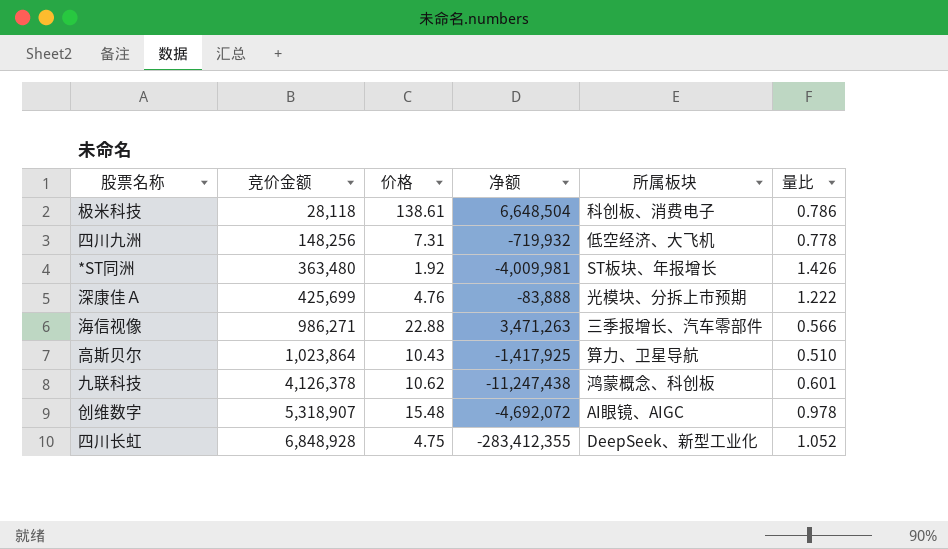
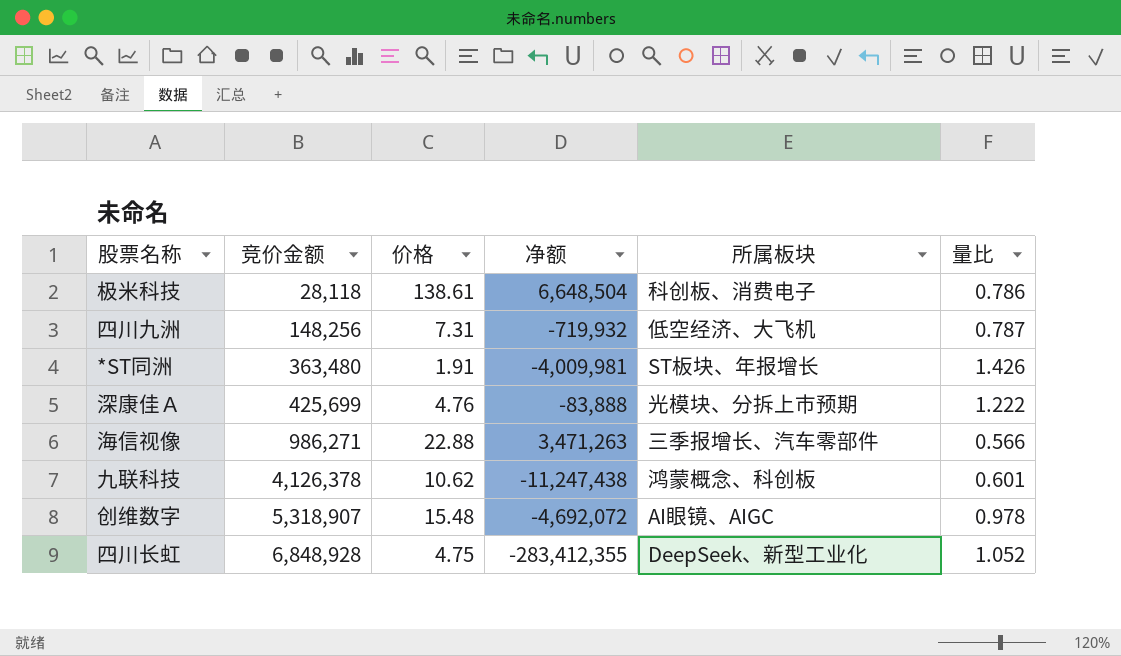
row 高斯贝尔: 1,023,864 | 10.43 | -1,417,925 | 算力、卫星导航 | 0.510 -> none
四川九洲 | 量比: 0.778 -> 0.787
*ST同洲 | 价格: 1.92 -> 1.91

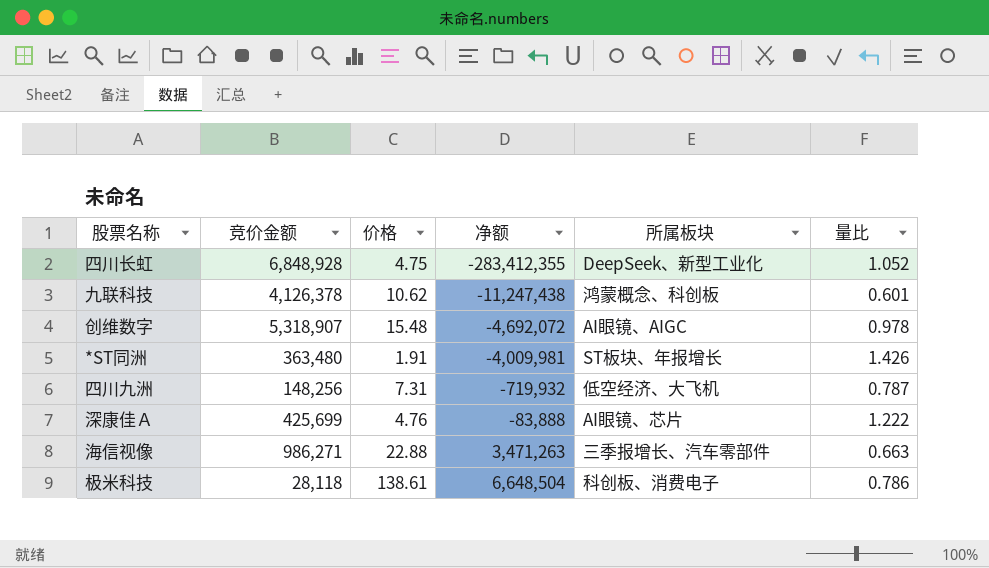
row order: 竞价金额 ascending -> 净额 ascending
深康佳Ａ | 所属板块: 光模块、分拆上市预期 -> AI眼镜、芯片
海信视像 | 量比: 0.566 -> 0.663

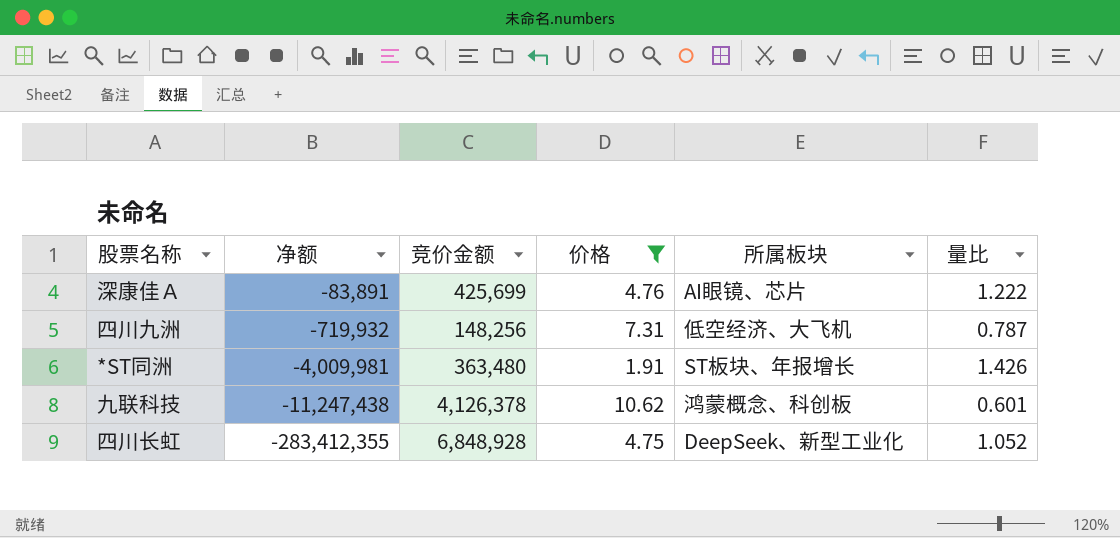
filter: none -> 价格 <= 10.62
row order: 净额 ascending -> 净额 descending
column 净额 | position: 4 -> 2
深康佳Ａ | 净额: -83,888 -> -83,891

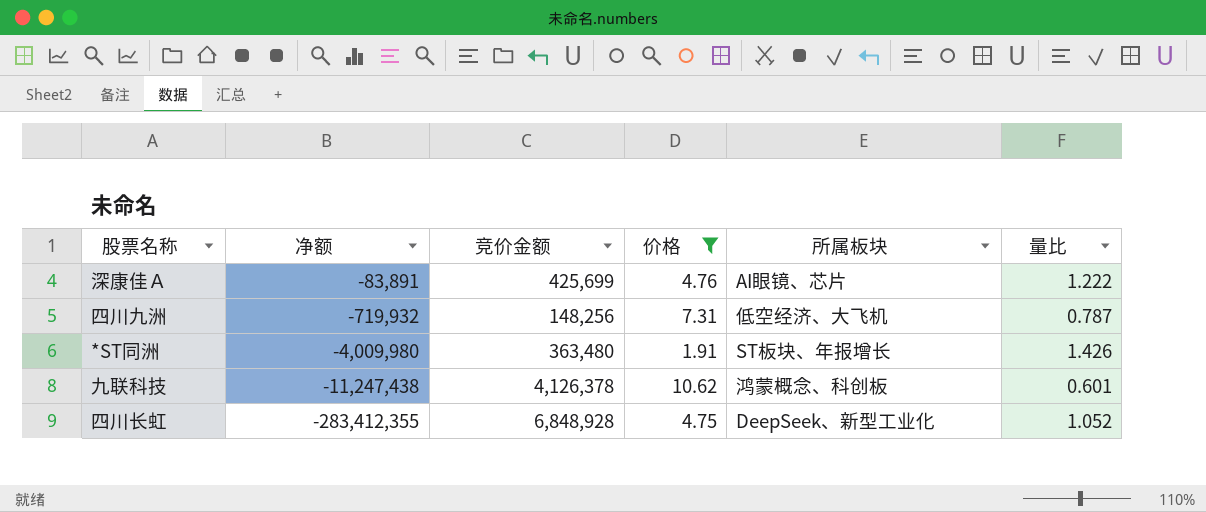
*ST同洲 | 净额: -4,009,981 -> -4,009,980

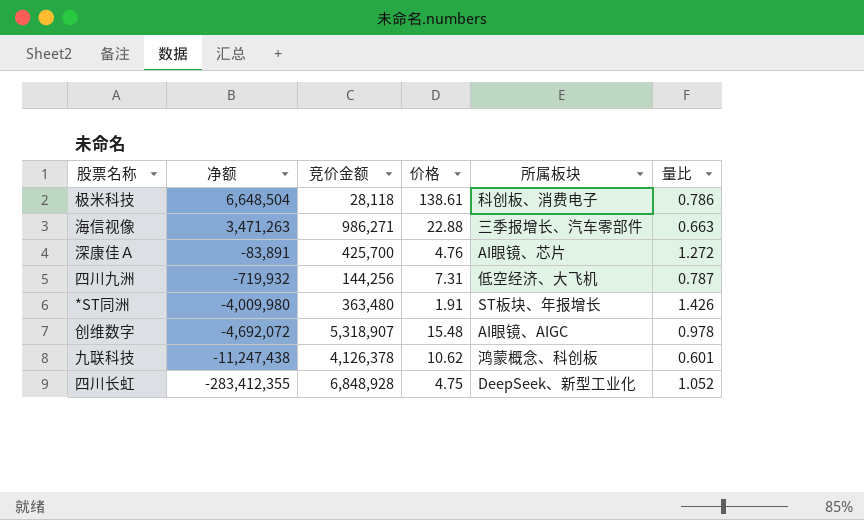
filter: 价格 <= 10.62 -> none
深康佳Ａ | 竞价金额: 425,699 -> 425,700
深康佳Ａ | 量比: 1.222 -> 1.272
四川九洲 | 竞价金额: 148,256 -> 144,256

